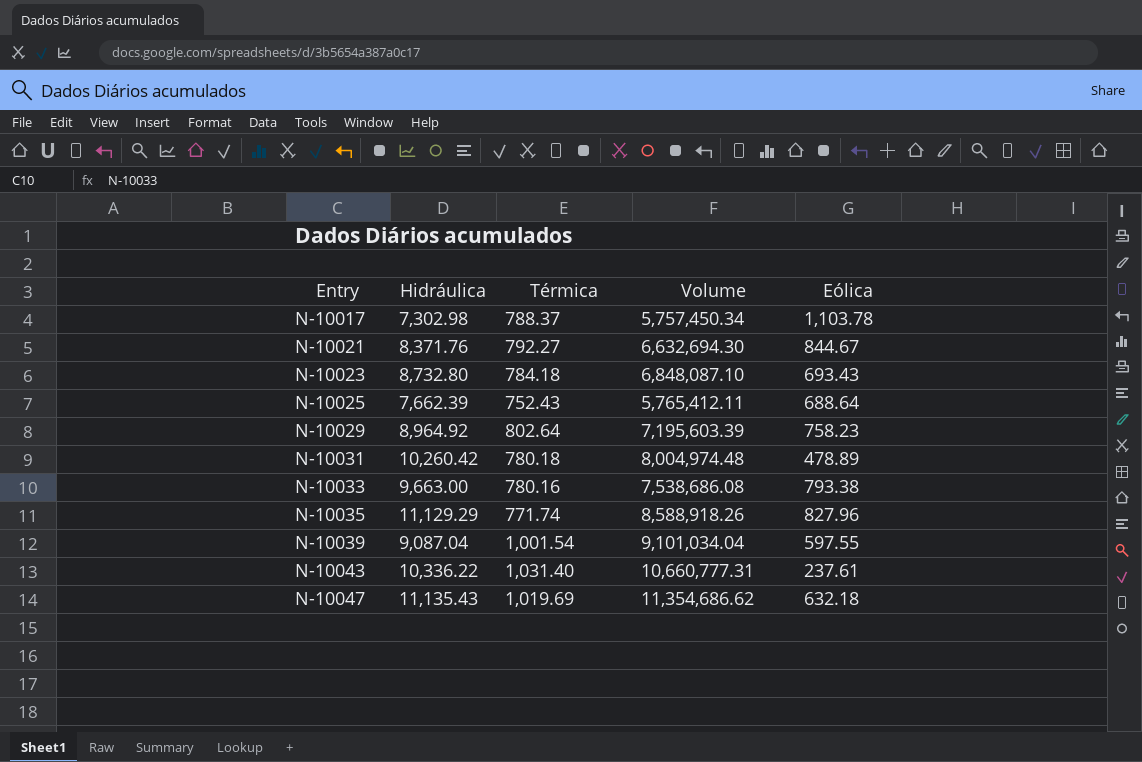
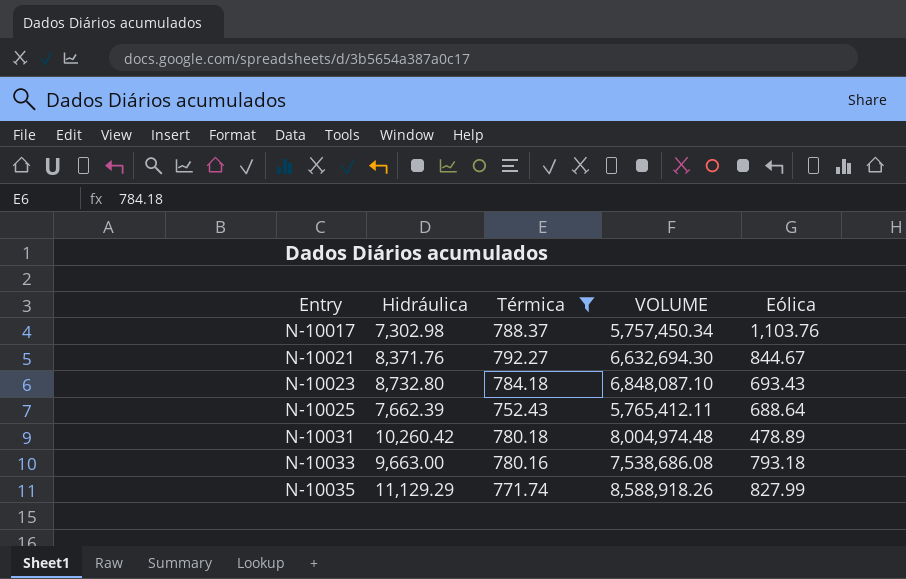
filter: none -> Térmica <= 792.27
column name: Volume -> VOLUME
N-10017 | Eólica: 1,103.78 -> 1,103.76
N-10033 | Eólica: 793.38 -> 793.18
N-10035 | Eólica: 827.96 -> 827.99

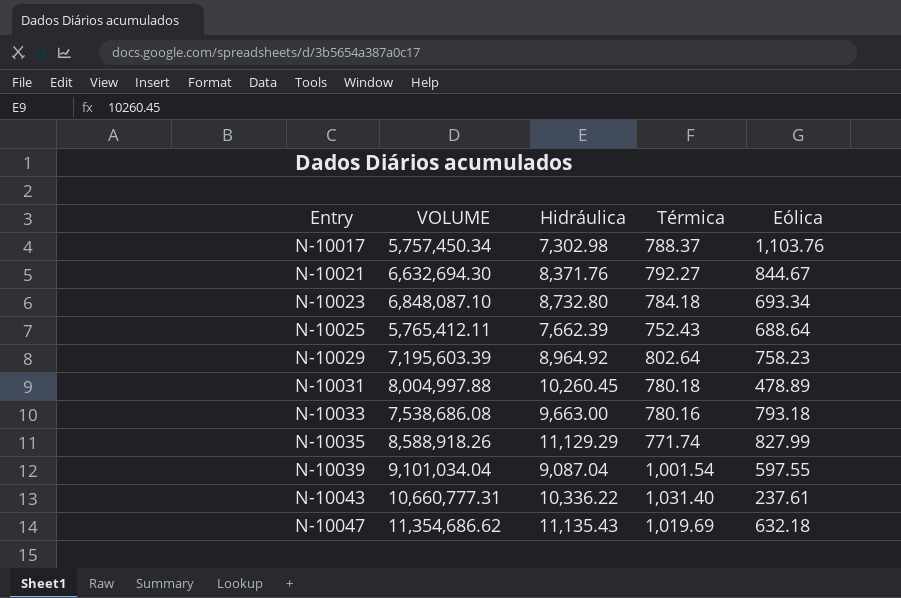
filter: Térmica <= 792.27 -> none
column VOLUME | position: 4 -> 2
N-10023 | Eólica: 693.43 -> 693.34
N-10031 | VOLUME: 8,004,974.48 -> 8,004,997.88
N-10031 | Hidráulica: 10,260.42 -> 10,260.45

